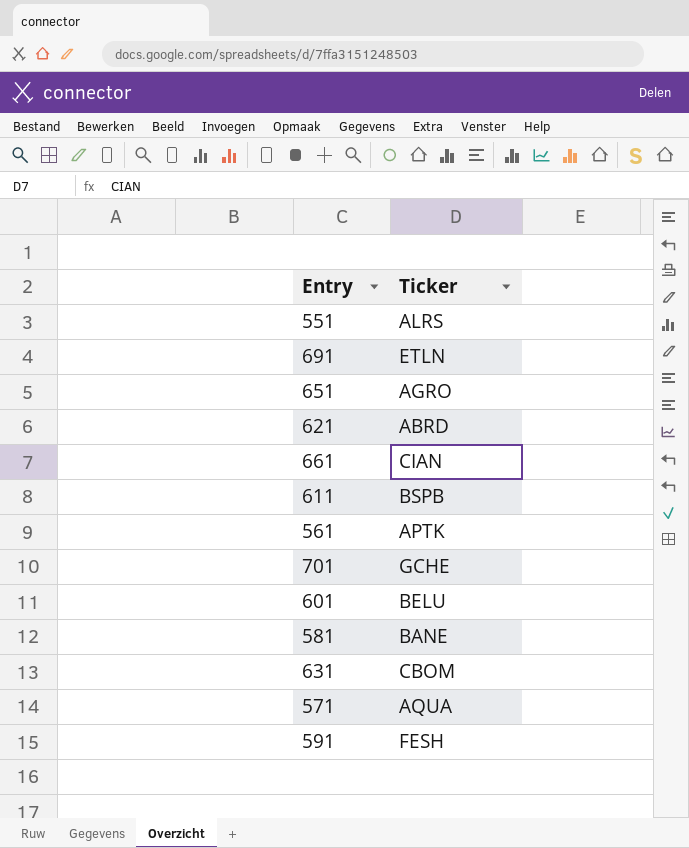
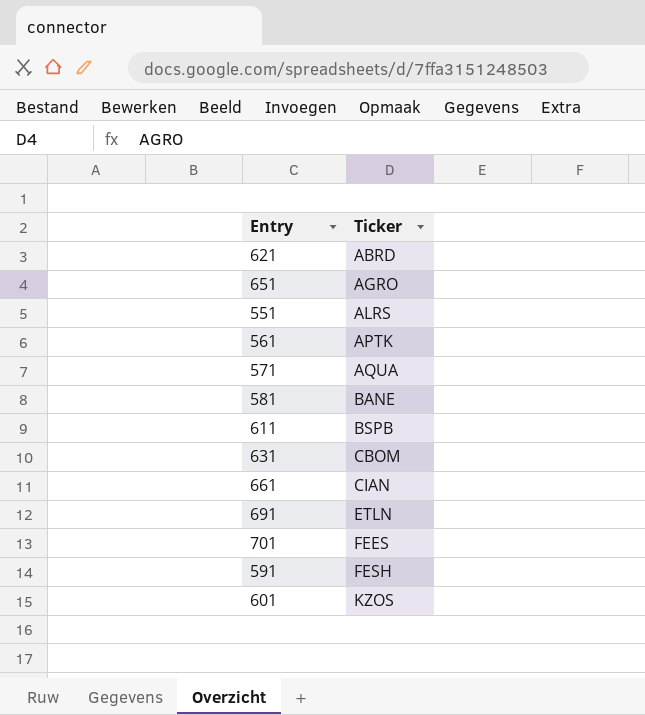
row order: none -> Ticker ascending
701 | Ticker: GCHE -> FEES
601 | Ticker: BELU -> KZOS

